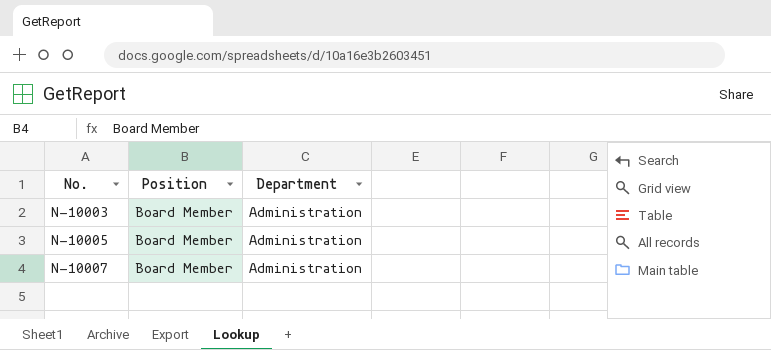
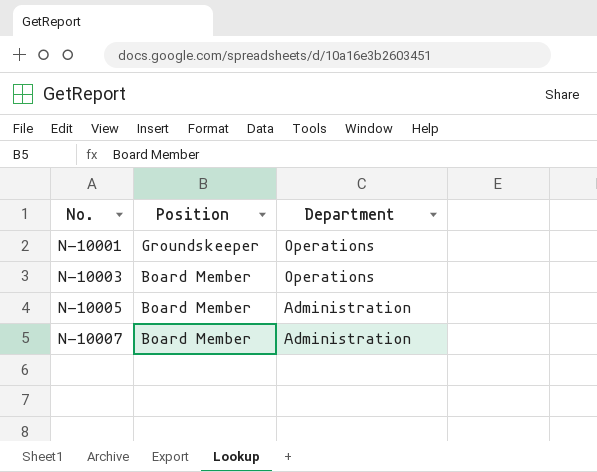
row N-10001: none -> Groundskeeper | Operations
N-10003 | Department: Administration -> Operations

